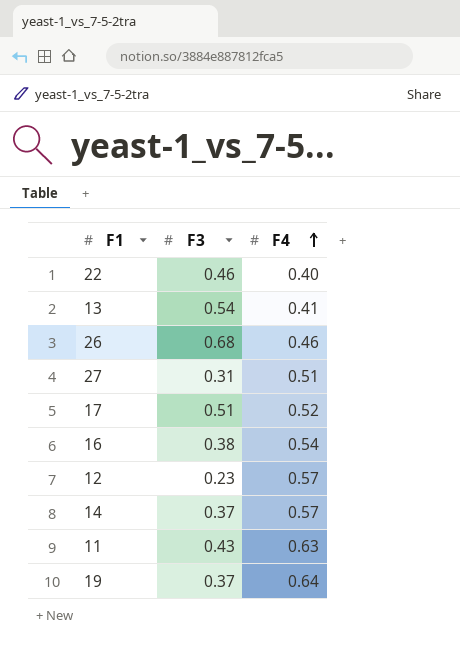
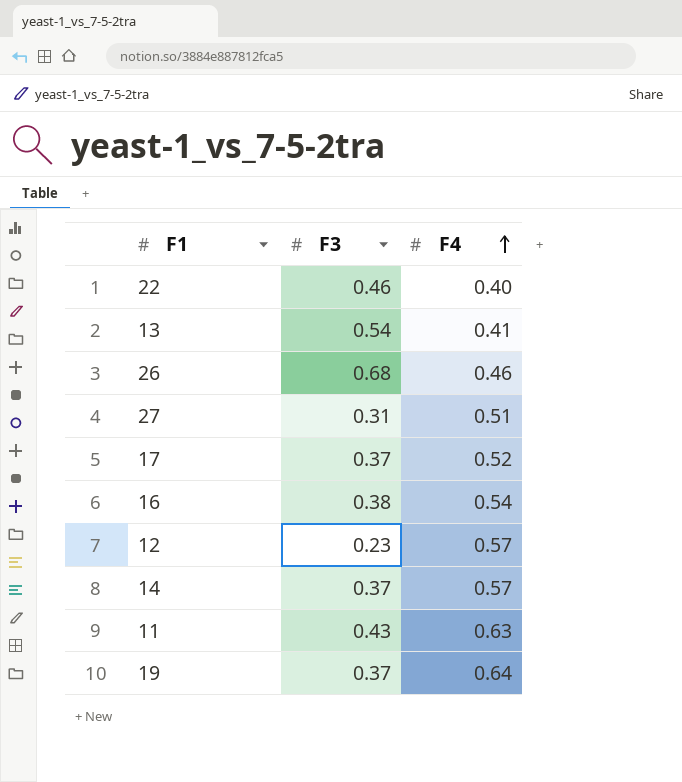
17 | F3: 0.51 -> 0.37

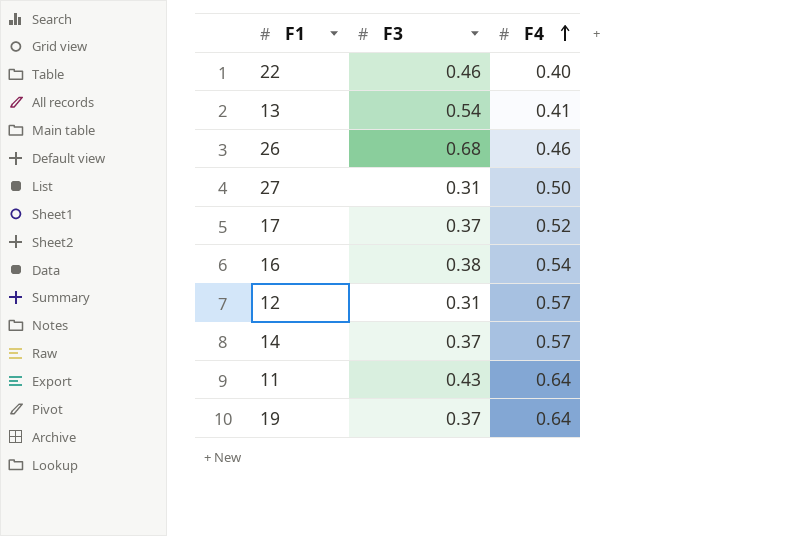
27 | F4: 0.51 -> 0.50
12 | F3: 0.23 -> 0.31
11 | F4: 0.63 -> 0.64

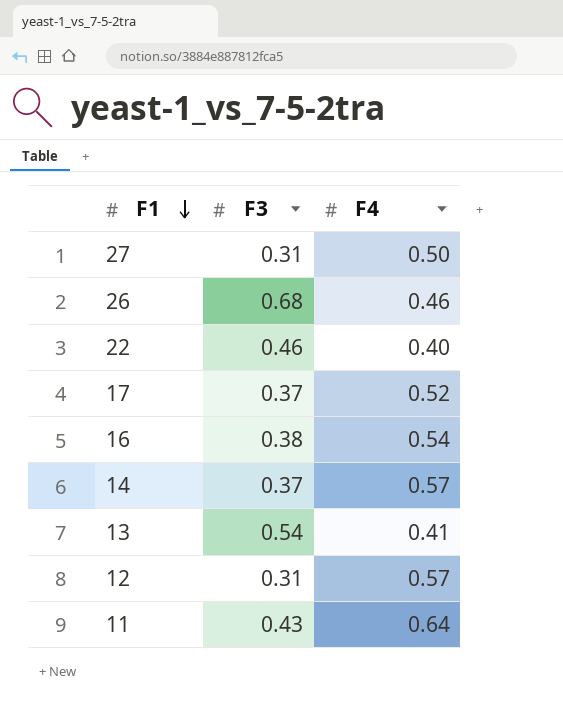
row order: F4 ascending -> F1 descending
row 19: 0.37 | 0.64 -> none

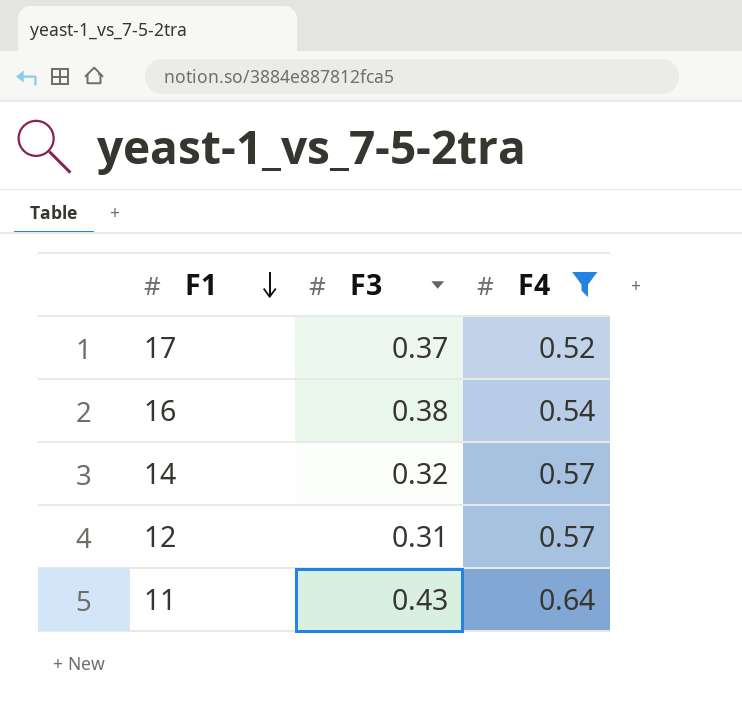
filter: none -> F4 >= 0.52
14 | F3: 0.37 -> 0.32

